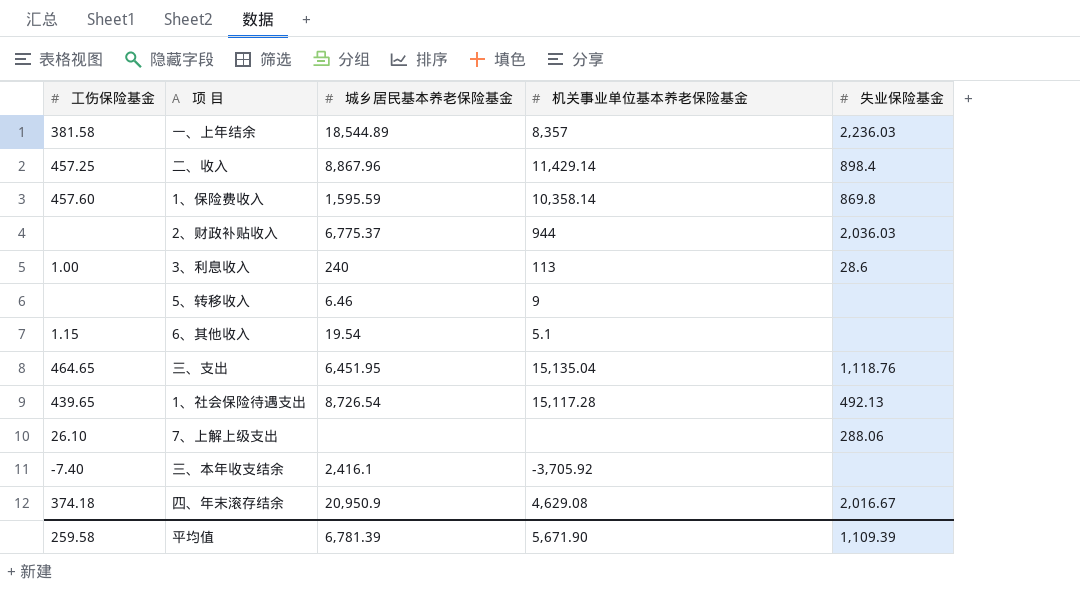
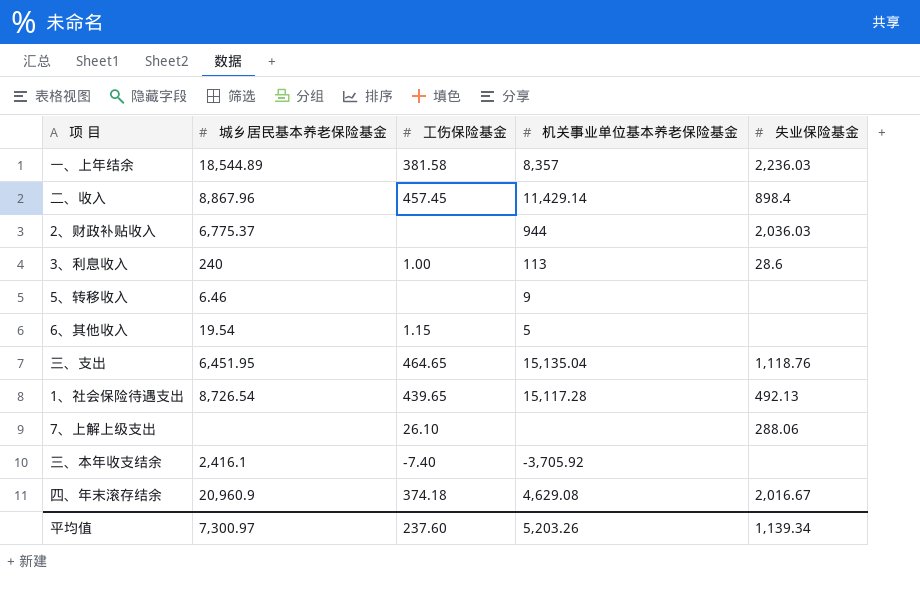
column 工伤保险基金 | position: 1 -> 3
row 1、保险费收入: 457.60 | 1,595.59 | 10,358.14 | 869.8 -> none
二、收入 | 工伤保险基金: 457.25 -> 457.45
6、其他收入 | 机关事业单位基本养老保险基金: 5.1 -> 5
四、年末滚存结余 | 城乡居民基本养老保险基金: 20,950.9 -> 20,960.9
平均值 | 城乡居民基本养老保险基金: 6,781.39 -> 7,300.97
平均值 | 工伤保险基金: 259.58 -> 237.60
平均值 | 机关事业单位基本养老保险基金: 5,671.90 -> 5,203.26
平均值 | 失业保险基金: 1,109.39 -> 1,139.34

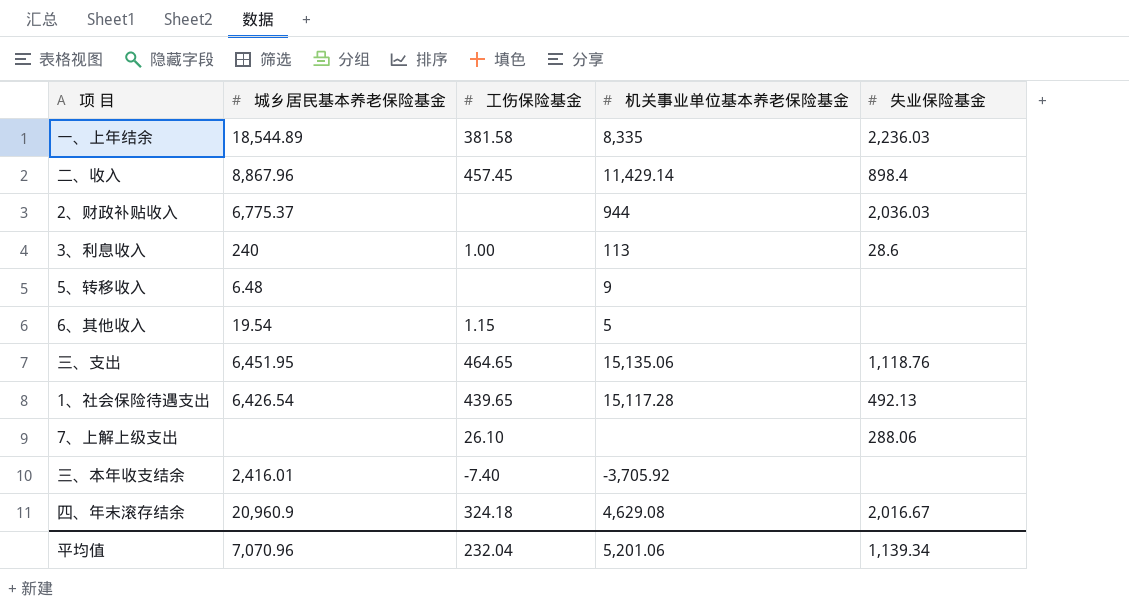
一、上年结余 | 机关事业单位基本养老保险基金: 8,357 -> 8,335
5、转移收入 | 城乡居民基本养老保险基金: 6.46 -> 6.48
三、支出 | 机关事业单位基本养老保险基金: 15,135.04 -> 15,135.06
1、社会保险待遇支出 | 城乡居民基本养老保险基金: 8,726.54 -> 6,426.54
三、本年收支结余 | 城乡居民基本养老保险基金: 2,416.1 -> 2,416.01
四、年末滚存结余 | 工伤保险基金: 374.18 -> 324.18
平均值 | 城乡居民基本养老保险基金: 7,300.97 -> 7,070.96
平均值 | 工伤保险基金: 237.60 -> 232.04
平均值 | 机关事业单位基本养老保险基金: 5,203.26 -> 5,201.06

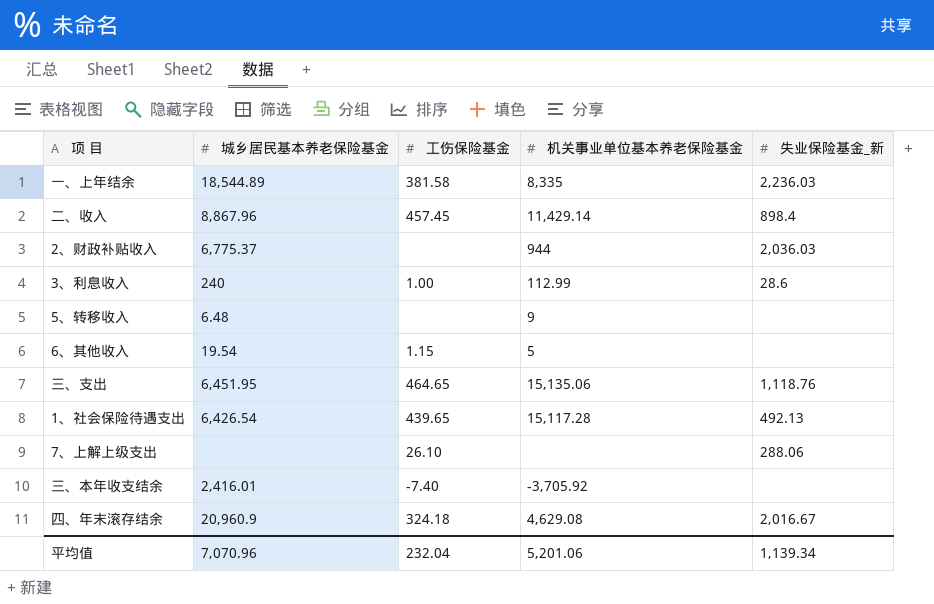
column name: 失业保险基金 -> 失业保险基金_新
3、利息收入 | 机关事业单位基本养老保险基金: 113 -> 112.99

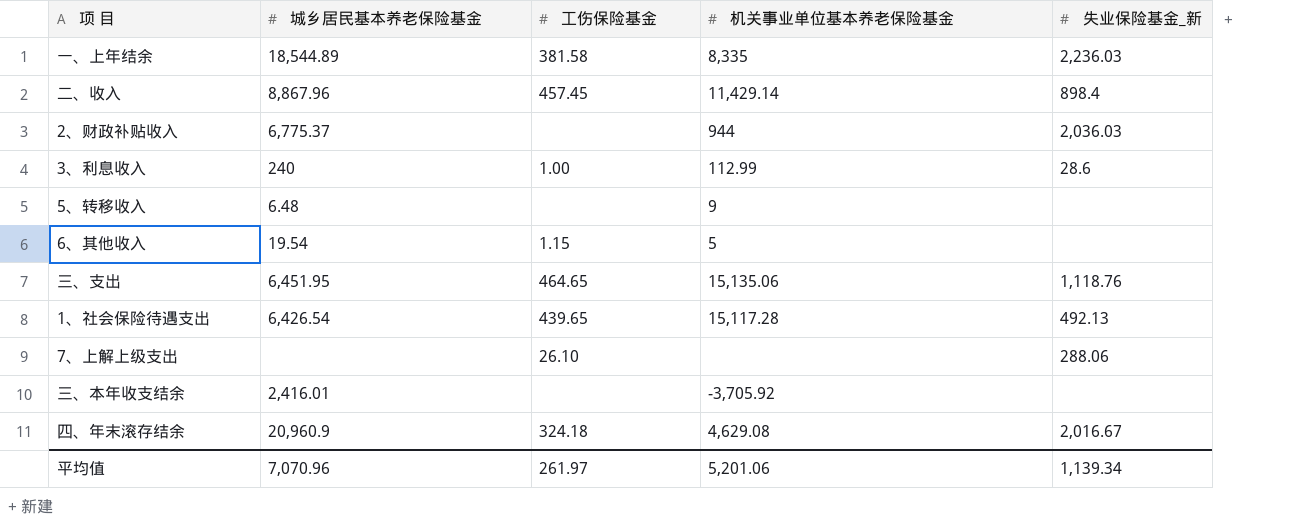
三、本年收支结余 | 工伤保险基金: -7.40 -> none
平均值 | 工伤保险基金: 232.04 -> 261.97

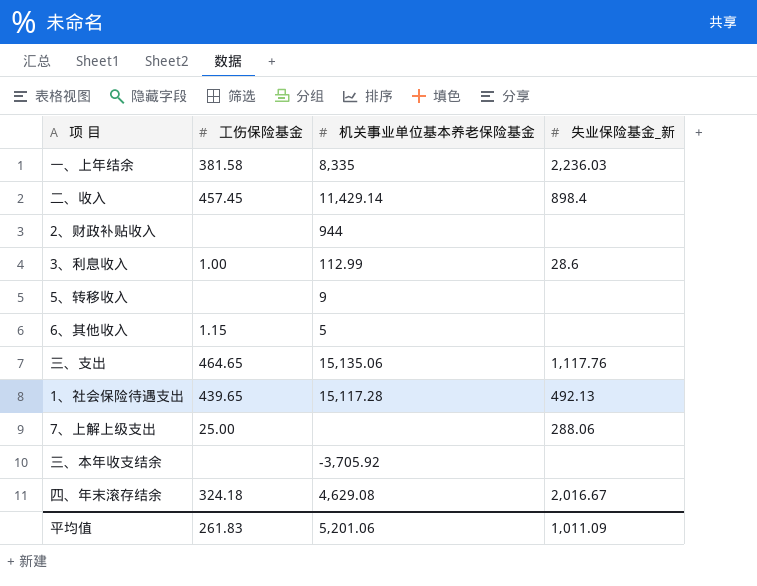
column 城乡居民基本养老保险基金 | position: 2 -> none
2、财政补贴收入 | 失业保险基金_新: 2,036.03 -> none
三、支出 | 失业保险基金_新: 1,118.76 -> 1,117.76
7、上解上级支出 | 工伤保险基金: 26.10 -> 25.00
平均值 | 工伤保险基金: 261.97 -> 261.83
平均值 | 失业保险基金_新: 1,139.34 -> 1,011.09

